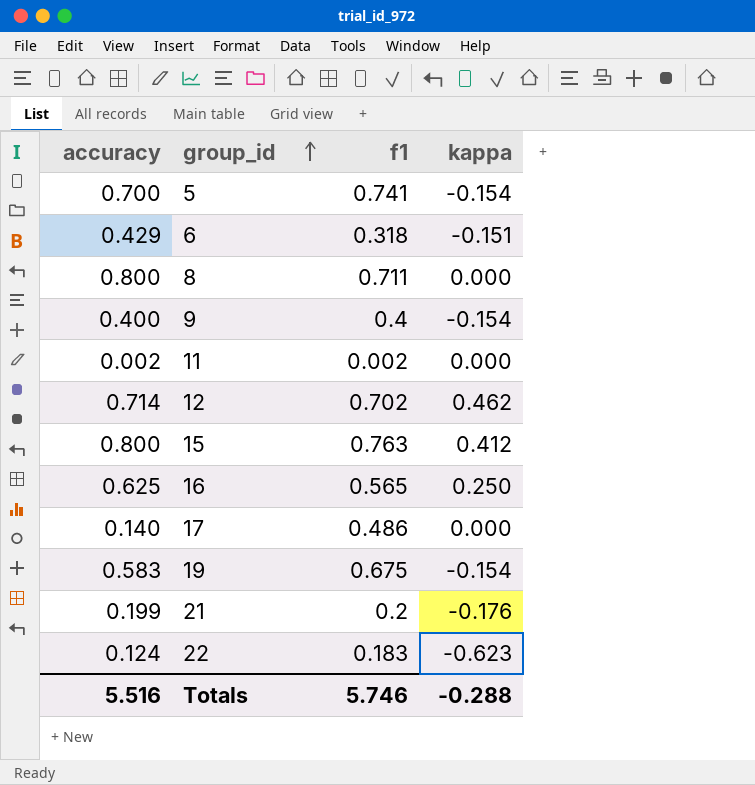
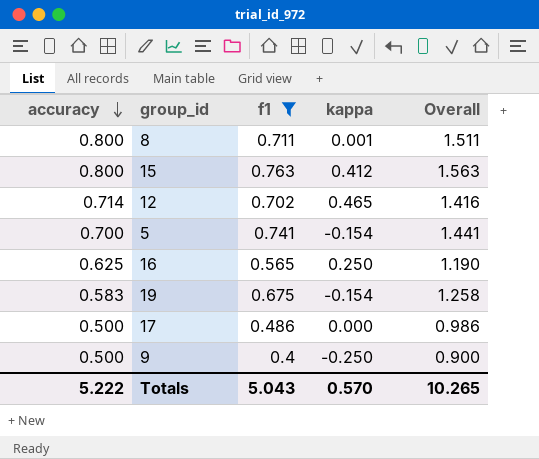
filter: none -> f1 >= 0.4
row order: group_id ascending -> accuracy descending
column Overall | formula: none -> [accuracy] + [f1]
8 | kappa: 0.000 -> 0.001
12 | kappa: 0.462 -> 0.465
17 | accuracy: 0.140 -> 0.500
9 | accuracy: 0.400 -> 0.500
9 | kappa: -0.154 -> -0.250
Totals | accuracy: 5.516 -> 5.222
Totals | f1: 5.746 -> 5.043
Totals | kappa: -0.288 -> 0.570

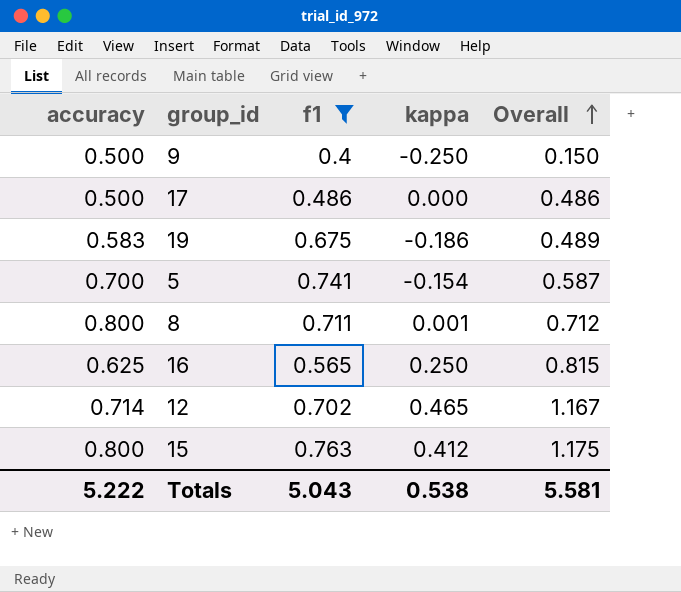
row order: accuracy descending -> Overall ascending
column Overall | formula: [accuracy] + [f1] -> [f1] + [kappa]
19 | kappa: -0.154 -> -0.186
Totals | kappa: 0.570 -> 0.538
Totals | Overall: 10.265 -> 5.581

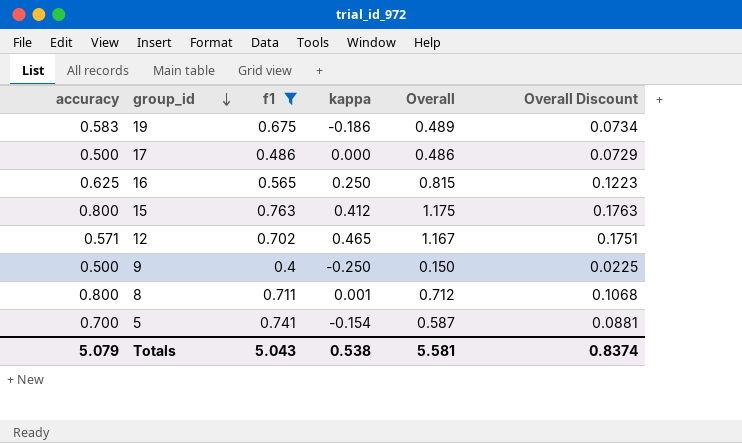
row order: Overall ascending -> group_id descending
column Overall Discount | formula: none -> [Overall] * 0.15
12 | accuracy: 0.714 -> 0.571
Totals | accuracy: 5.222 -> 5.079

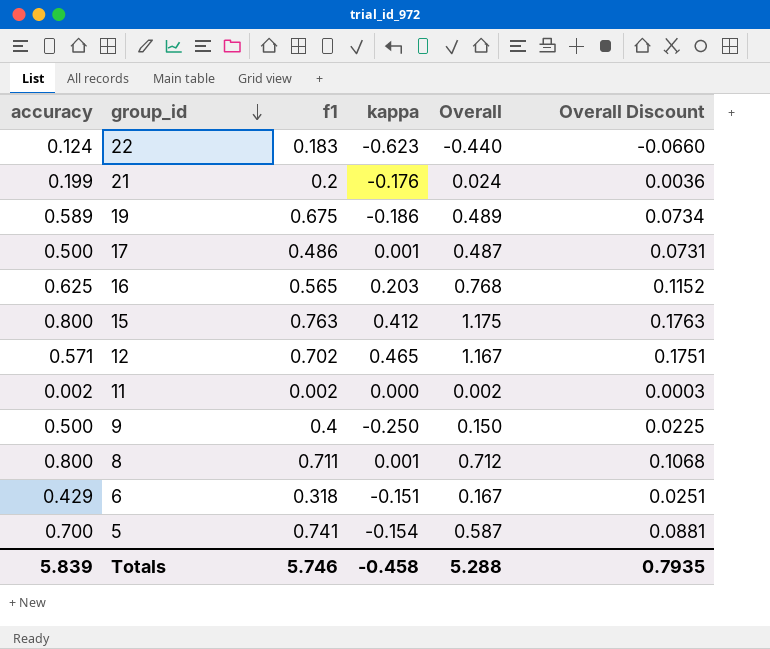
filter: f1 >= 0.4 -> none
19 | accuracy: 0.583 -> 0.589
17 | kappa: 0.000 -> 0.001
17 | Overall: 0.486 -> 0.487
17 | Overall Discount: 0.0729 -> 0.0731
16 | kappa: 0.250 -> 0.203
16 | Overall: 0.815 -> 0.768
16 | Overall Discount: 0.1223 -> 0.1152
Totals | accuracy: 5.079 -> 5.839
Totals | f1: 5.043 -> 5.746
Totals | kappa: 0.538 -> -0.458
Totals | Overall: 5.581 -> 5.288
Totals | Overall Discount: 0.8374 -> 0.7935

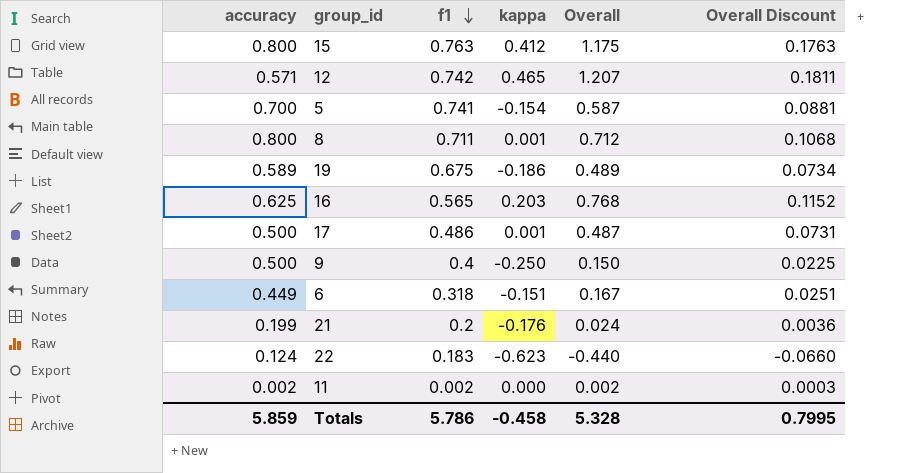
row order: group_id descending -> f1 descending
12 | f1: 0.702 -> 0.742
12 | Overall: 1.167 -> 1.207
12 | Overall Discount: 0.1751 -> 0.1811
6 | accuracy: 0.429 -> 0.449
Totals | accuracy: 5.839 -> 5.859
Totals | f1: 5.746 -> 5.786
Totals | Overall: 5.288 -> 5.328
Totals | Overall Discount: 0.7935 -> 0.7995

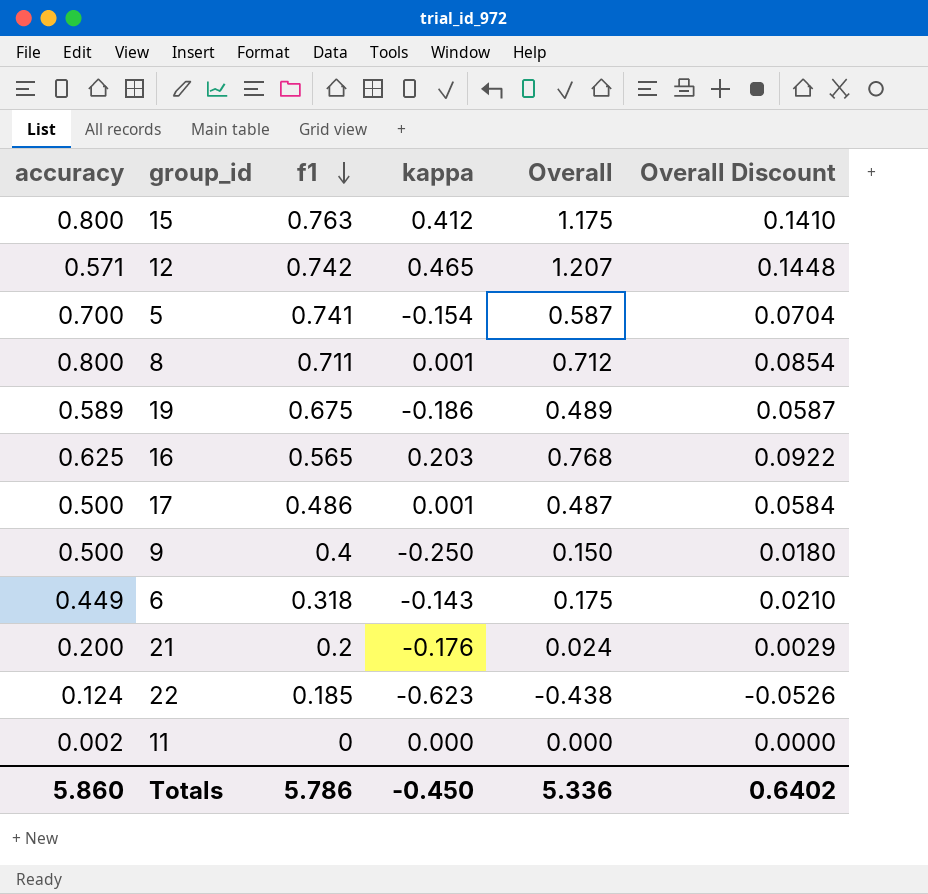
column Overall Discount | formula: [Overall] * 0.15 -> [Overall] * 0.12
6 | kappa: -0.151 -> -0.143
6 | Overall: 0.167 -> 0.175
21 | accuracy: 0.199 -> 0.200
22 | f1: 0.183 -> 0.185
22 | Overall: -0.440 -> -0.438
11 | f1: 0.002 -> 0
11 | Overall: 0.002 -> 0.000
Totals | accuracy: 5.859 -> 5.860
Totals | kappa: -0.458 -> -0.450
Totals | Overall: 5.328 -> 5.336
Totals | Overall Discount: 0.7995 -> 0.6402

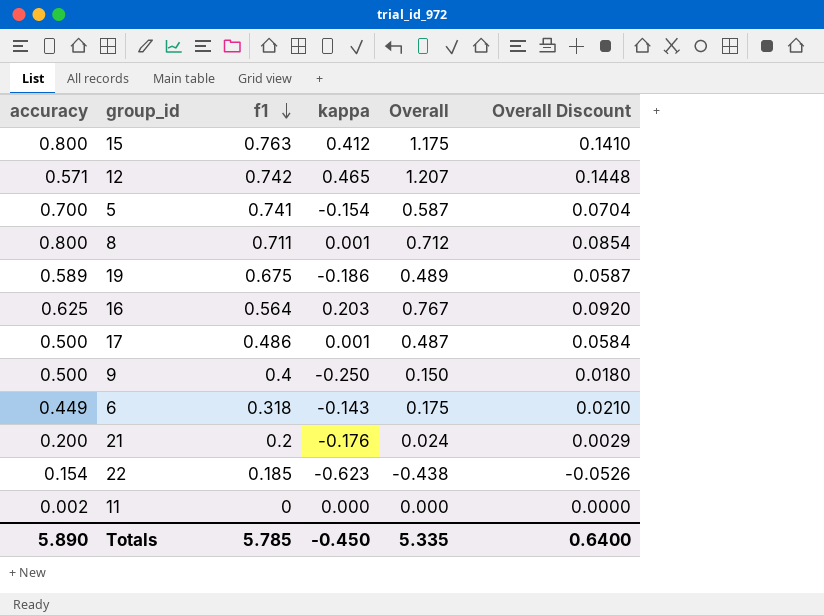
16 | f1: 0.565 -> 0.564
16 | Overall: 0.768 -> 0.767
16 | Overall Discount: 0.0922 -> 0.0920
22 | accuracy: 0.124 -> 0.154
Totals | accuracy: 5.860 -> 5.890
Totals | f1: 5.786 -> 5.785
Totals | Overall: 5.336 -> 5.335
Totals | Overall Discount: 0.6402 -> 0.6400

